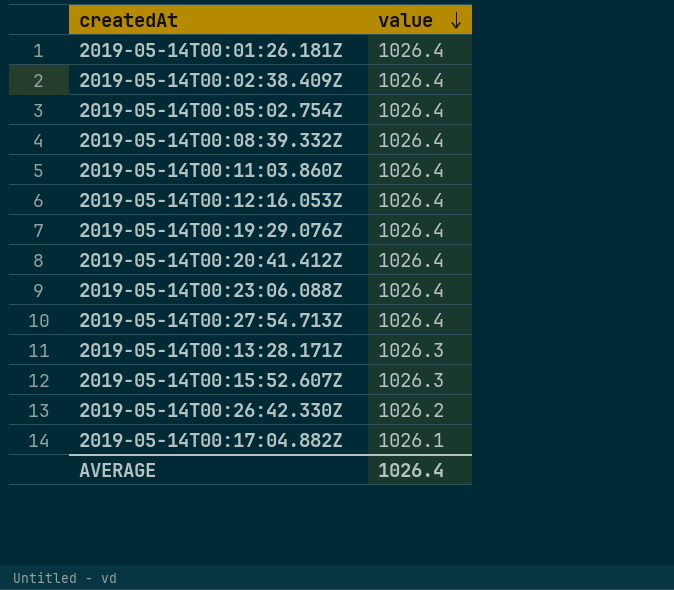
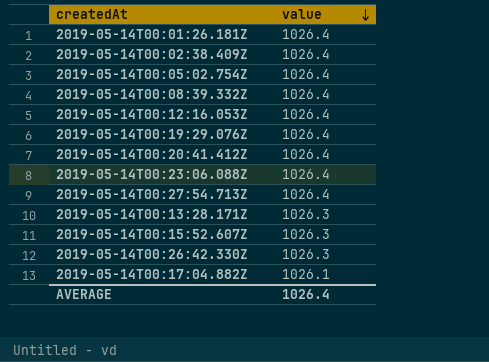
row 2019-05-14T00:11:03.860Z: 1026.4 -> none
2019-05-14T00:26:42.330Z | value: 1026.2 -> 1026.3

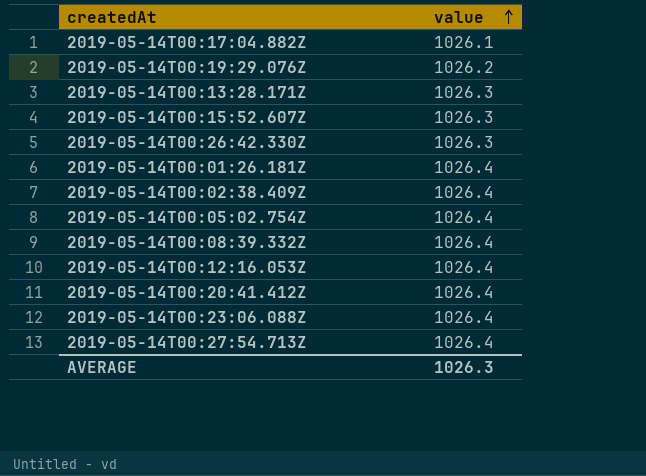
row order: value descending -> value ascending
2019-05-14T00:19:29.076Z | value: 1026.4 -> 1026.2
AVERAGE | value: 1026.4 -> 1026.3

